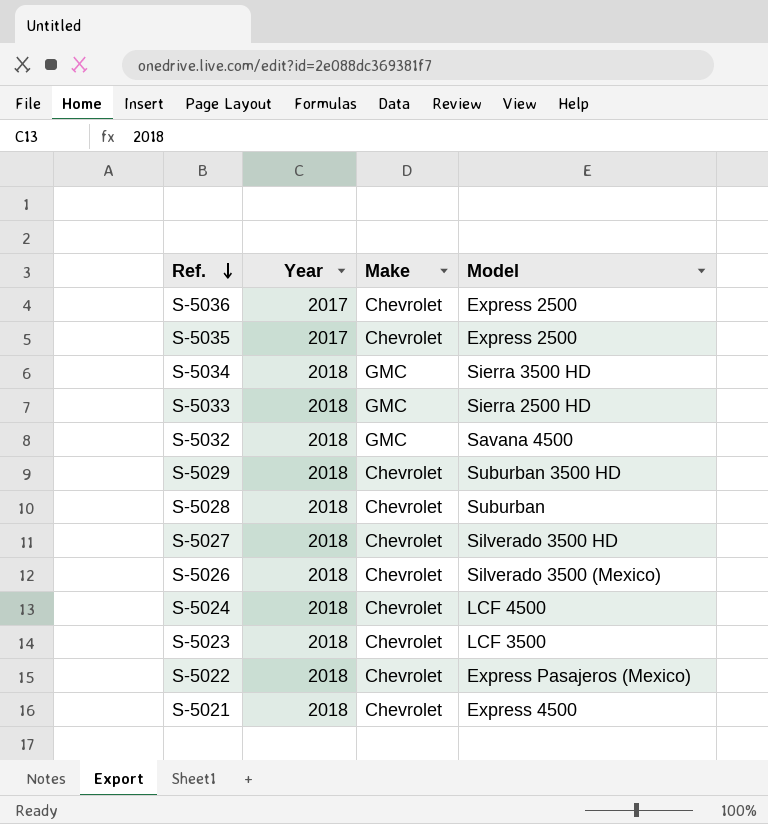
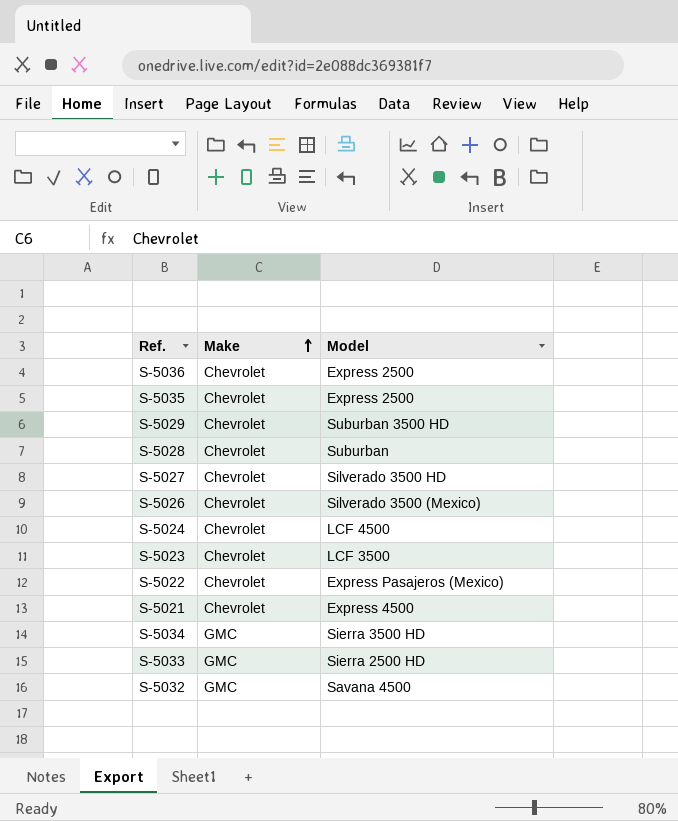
row order: Ref. descending -> Make ascending
column Year | position: 2 -> none

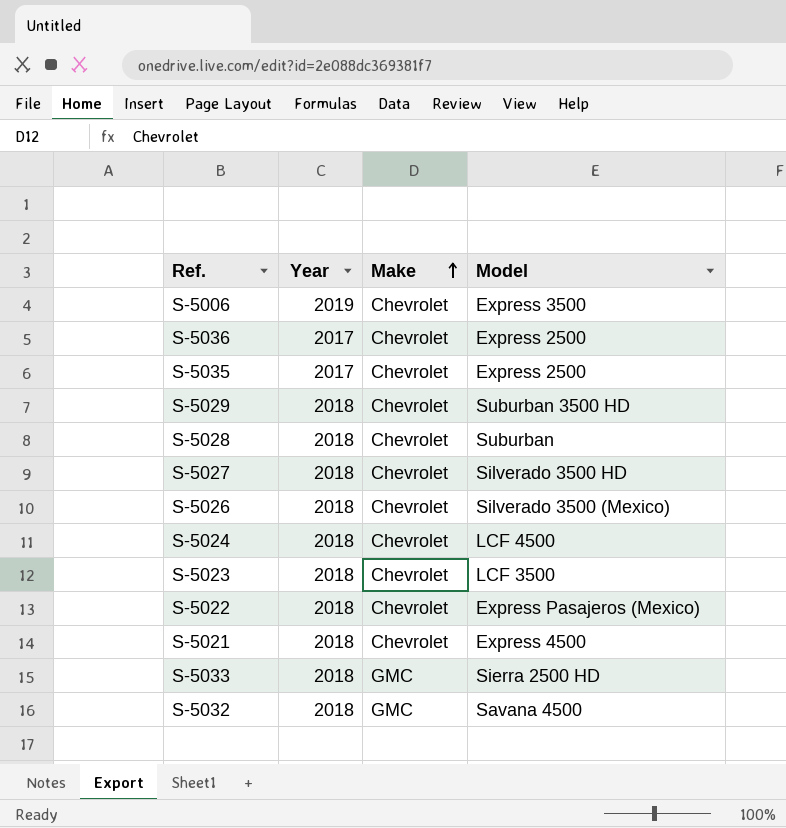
column Year | position: none -> 2
row S-5034: GMC | Sierra 3500 HD -> none
row S-5006: none -> 2019 | Chevrolet | Express 3500

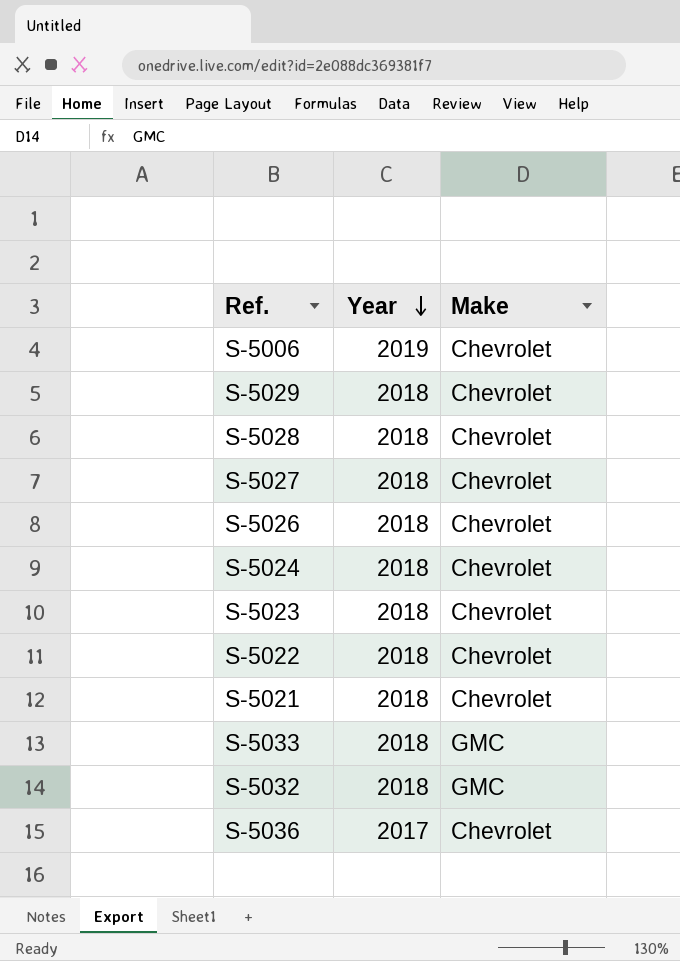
row order: Make ascending -> Year descending
column Model | position: 4 -> none
row S-5035: 2017 | Chevrolet | Express 2500 -> none

